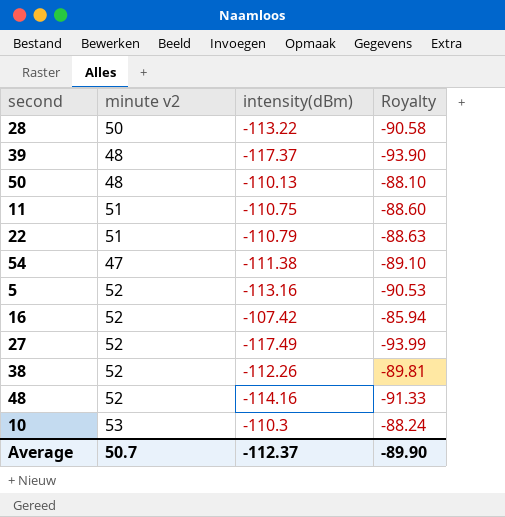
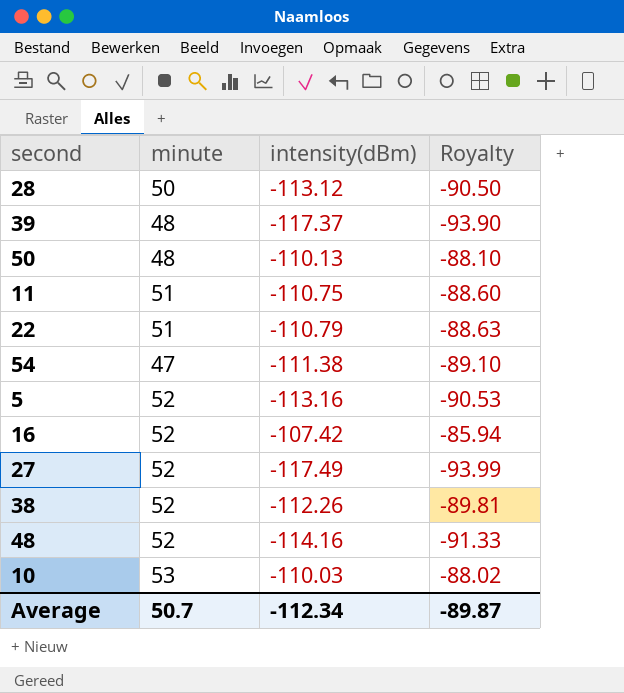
column name: minute v2 -> minute
28 | intensity(dBm): -113.22 -> -113.12
28 | Royalty: -90.58 -> -90.50
10 | intensity(dBm): -110.3 -> -110.03
10 | Royalty: -88.24 -> -88.02
Average | intensity(dBm): -112.37 -> -112.34
Average | Royalty: -89.90 -> -89.87

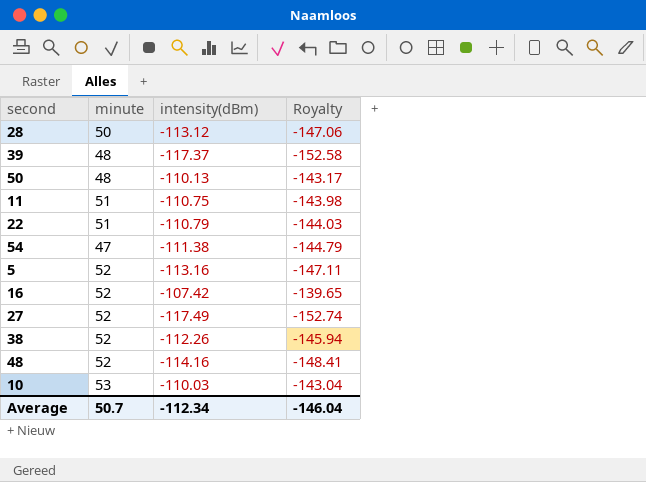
column Royalty | formula: [intensity(dBm)] * 0.8 -> [intensity(dBm)] * 1.3
Average | Royalty: -89.87 -> -146.04

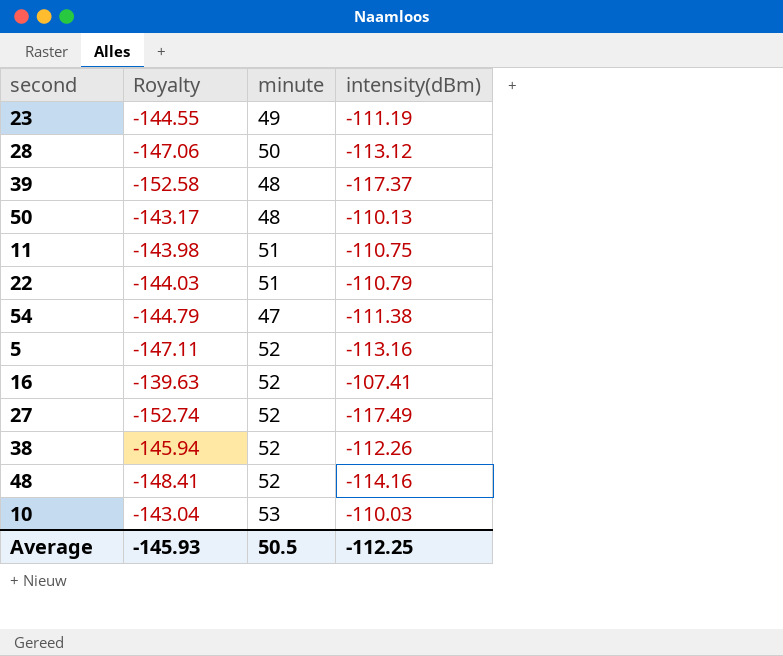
column Royalty | position: 4 -> 2
row 23: none -> -144.55 | 49 | -111.19
16 | Royalty: -139.65 -> -139.63
16 | intensity(dBm): -107.42 -> -107.41
Average | Royalty: -146.04 -> -145.93
Average | minute: 50.7 -> 50.5
Average | intensity(dBm): -112.34 -> -112.25

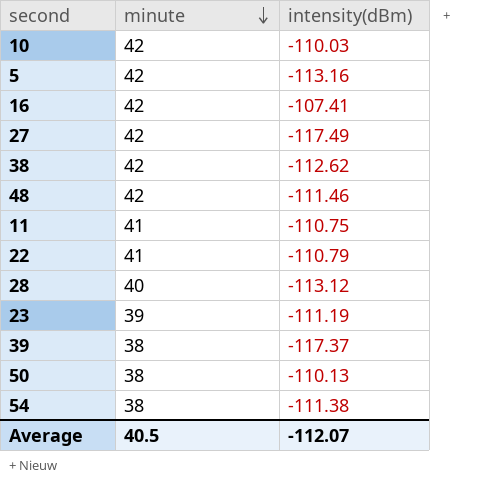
row order: none -> minute descending
column Royalty | formula: [intensity(dBm)] * 1.3 -> none
10 | minute: 53 -> 42
5 | minute: 52 -> 42
16 | minute: 52 -> 42
27 | minute: 52 -> 42
38 | minute: 52 -> 42
38 | intensity(dBm): -112.26 -> -112.62
48 | minute: 52 -> 42
48 | intensity(dBm): -114.16 -> -111.46
11 | minute: 51 -> 41
22 | minute: 51 -> 41
28 | minute: 50 -> 40
23 | minute: 49 -> 39
39 | minute: 48 -> 38
50 | minute: 48 -> 38
54 | minute: 47 -> 38
Average | minute: 50.5 -> 40.5
Average | intensity(dBm): -112.25 -> -112.07

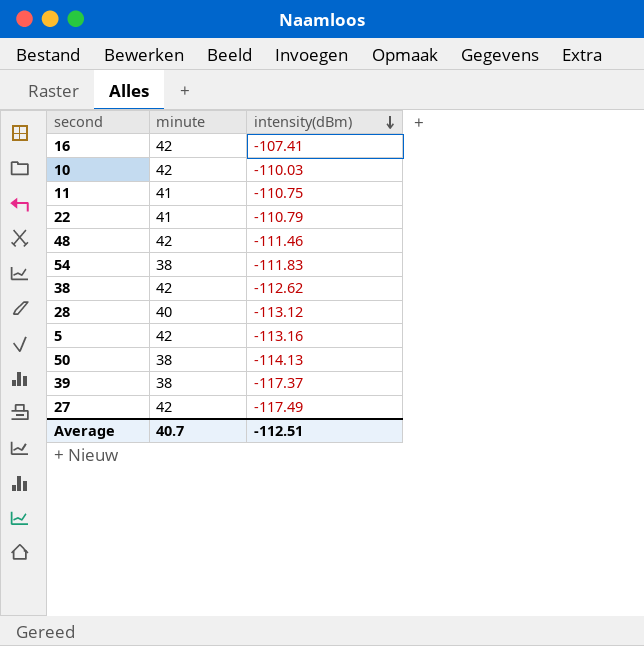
row order: minute descending -> intensity(dBm) descending
row 23: 39 | -111.19 -> none
54 | intensity(dBm): -111.38 -> -111.83
50 | intensity(dBm): -110.13 -> -114.13
Average | minute: 40.5 -> 40.7
Average | intensity(dBm): -112.07 -> -112.51

